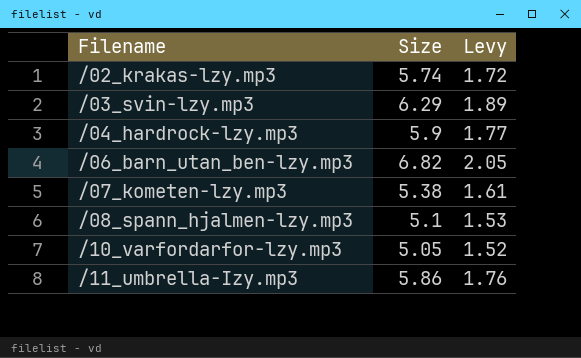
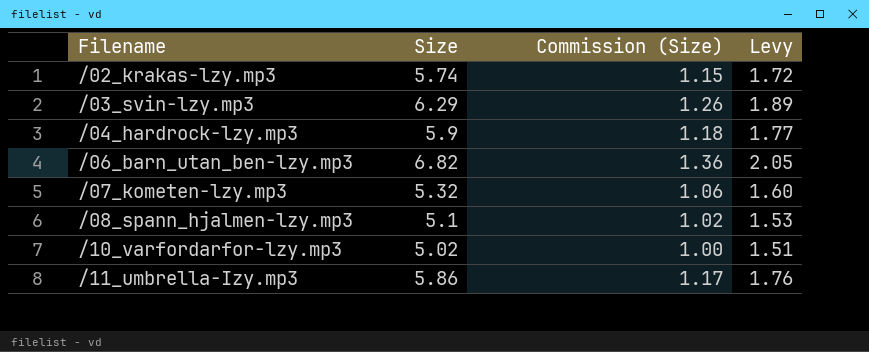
column Commission (Size) | formula: none -> [Size] * 0.2
/07_kometen-lzy.mp3 | Size: 5.38 -> 5.32
/07_kometen-lzy.mp3 | Levy: 1.61 -> 1.60
/10_varfordarfor-lzy.mp3 | Size: 5.05 -> 5.02
/10_varfordarfor-lzy.mp3 | Levy: 1.52 -> 1.51

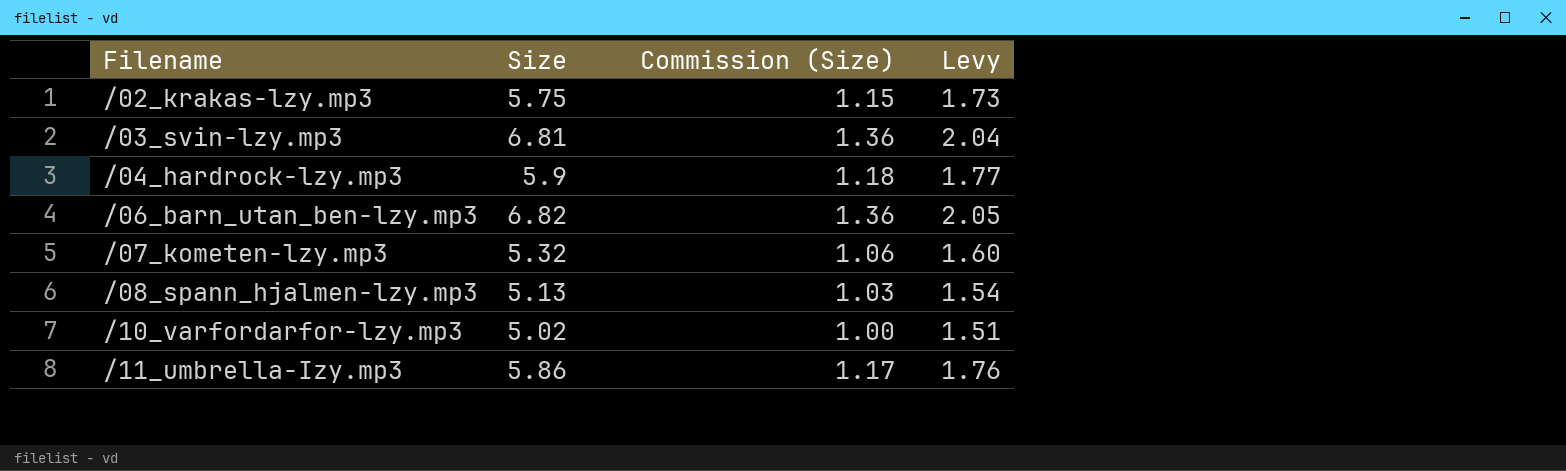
/02_krakas-lzy.mp3 | Size: 5.74 -> 5.75
/02_krakas-lzy.mp3 | Levy: 1.72 -> 1.73
/03_svin-lzy.mp3 | Size: 6.29 -> 6.81
/03_svin-lzy.mp3 | Commission (Size): 1.26 -> 1.36
/03_svin-lzy.mp3 | Levy: 1.89 -> 2.04
/08_spann_hjalmen-lzy.mp3 | Size: 5.1 -> 5.13
/08_spann_hjalmen-lzy.mp3 | Commission (Size): 1.02 -> 1.03
/08_spann_hjalmen-lzy.mp3 | Levy: 1.53 -> 1.54

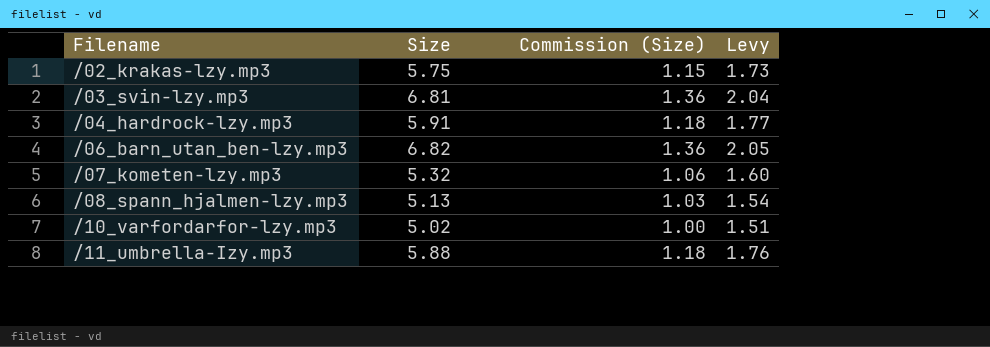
/04_hardrock-lzy.mp3 | Size: 5.9 -> 5.91
/11_umbrella-Izy.mp3 | Size: 5.86 -> 5.88
/11_umbrella-Izy.mp3 | Commission (Size): 1.17 -> 1.18

